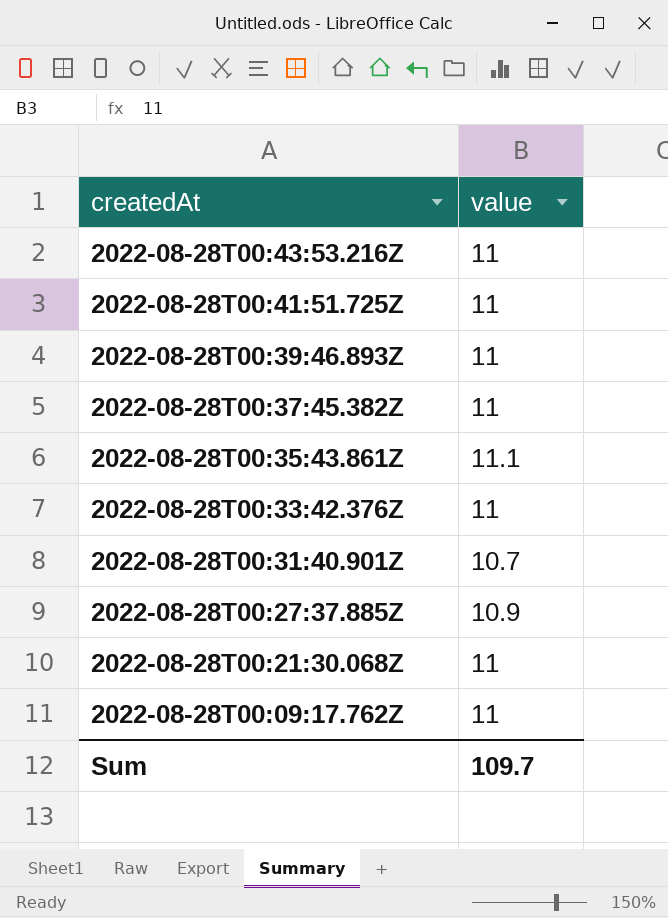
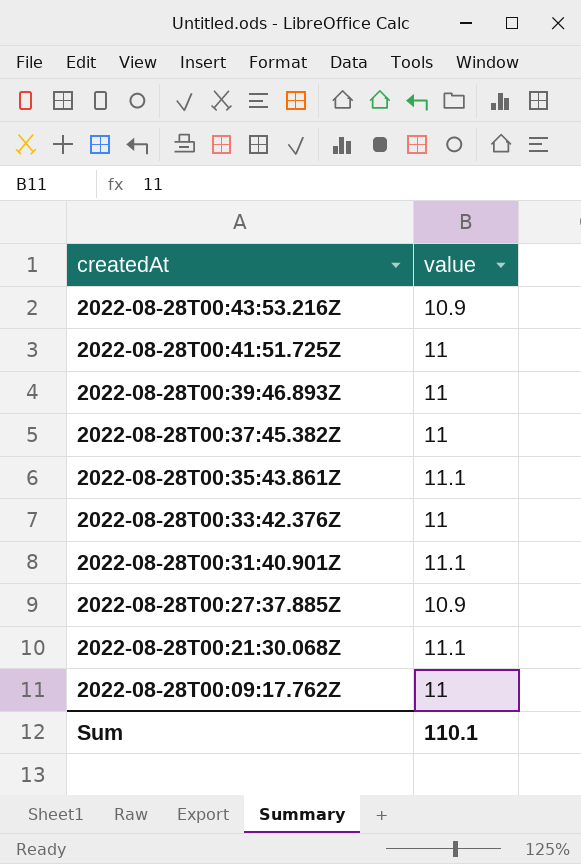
2022-08-28T00:43:53.216Z | value: 11 -> 10.9
2022-08-28T00:31:40.901Z | value: 10.7 -> 11.1
2022-08-28T00:21:30.068Z | value: 11 -> 11.1
Sum | value: 109.7 -> 110.1

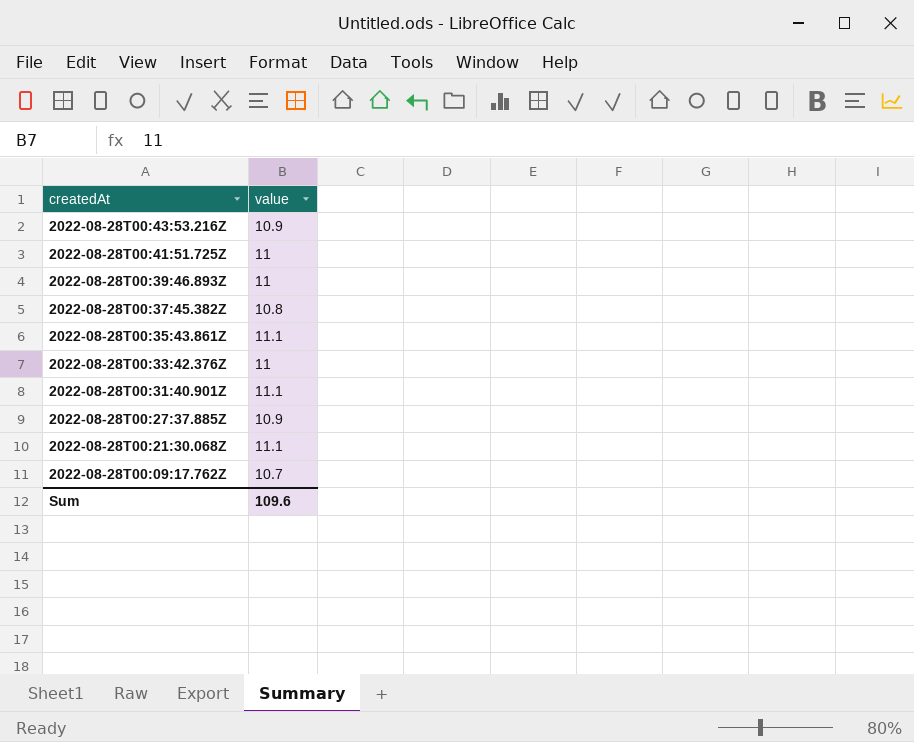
2022-08-28T00:37:45.382Z | value: 11 -> 10.8
2022-08-28T00:09:17.762Z | value: 11 -> 10.7
Sum | value: 110.1 -> 109.6

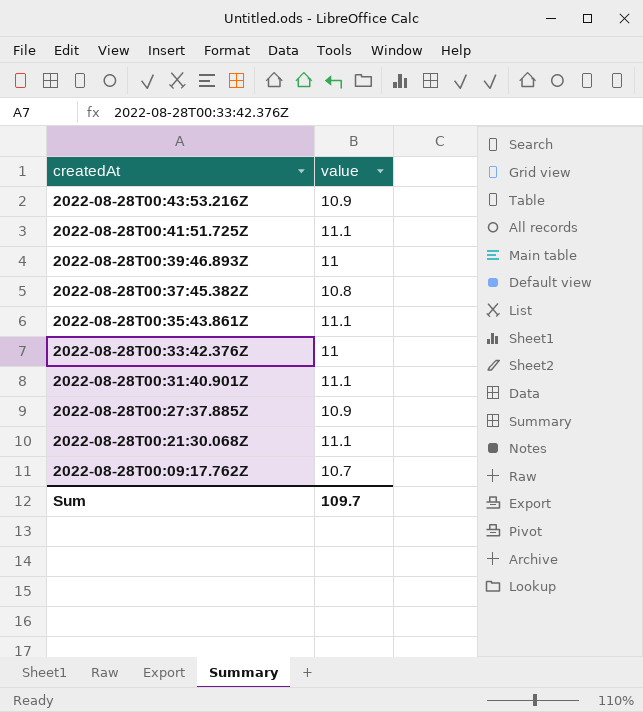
2022-08-28T00:41:51.725Z | value: 11 -> 11.1
Sum | value: 109.6 -> 109.7

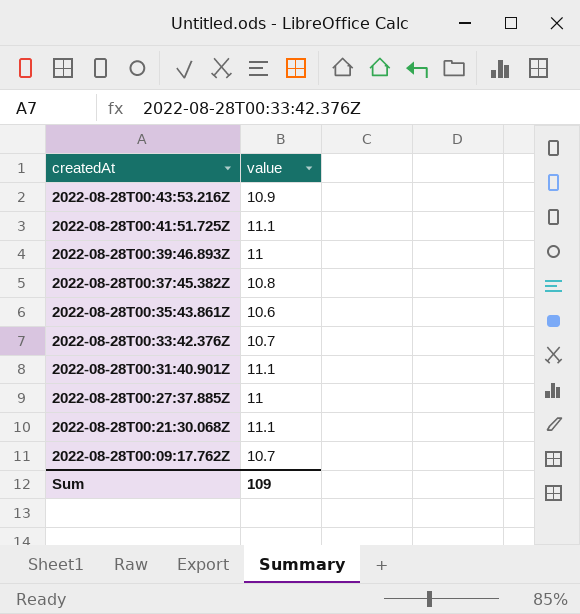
2022-08-28T00:35:43.861Z | value: 11.1 -> 10.6
2022-08-28T00:33:42.376Z | value: 11 -> 10.7
2022-08-28T00:27:37.885Z | value: 10.9 -> 11
Sum | value: 109.7 -> 109

